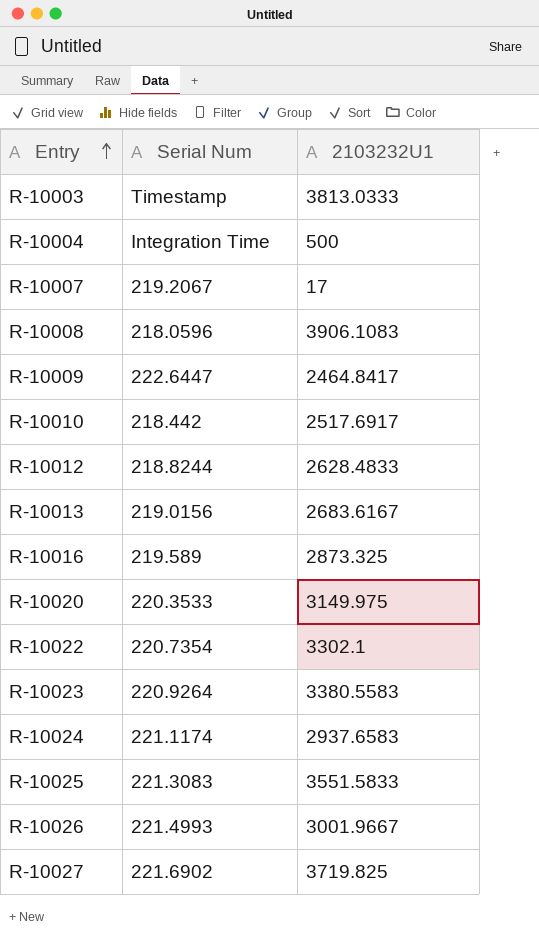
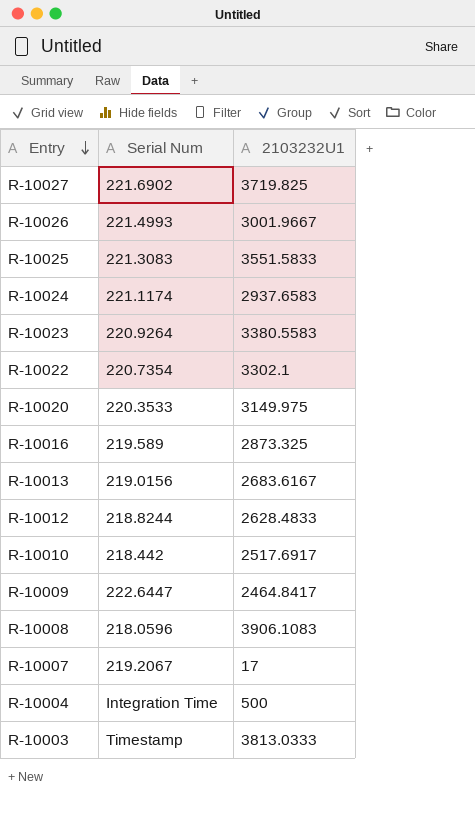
row order: Entry ascending -> Entry descending

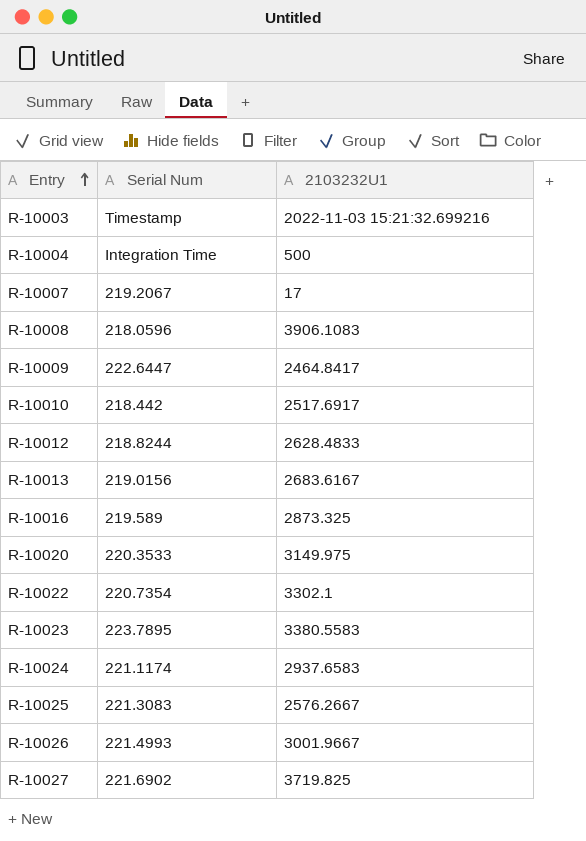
row order: Entry descending -> Entry ascending
R-10003 | 2103232U1: 3813.0333 -> 2022-11-03 15:21:32.699216
R-10023 | Serial Num: 220.9264 -> 223.7895
R-10025 | 2103232U1: 3551.5833 -> 2576.2667

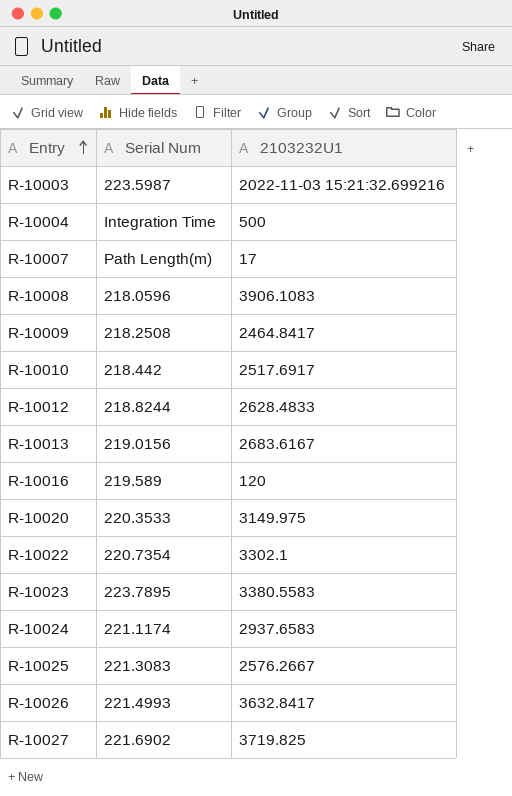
R-10003 | Serial Num: Timestamp -> 223.5987
R-10007 | Serial Num: 219.2067 -> Path Length(m)
R-10009 | Serial Num: 222.6447 -> 218.2508
R-10016 | 2103232U1: 2873.325 -> 120
R-10026 | 2103232U1: 3001.9667 -> 3632.8417

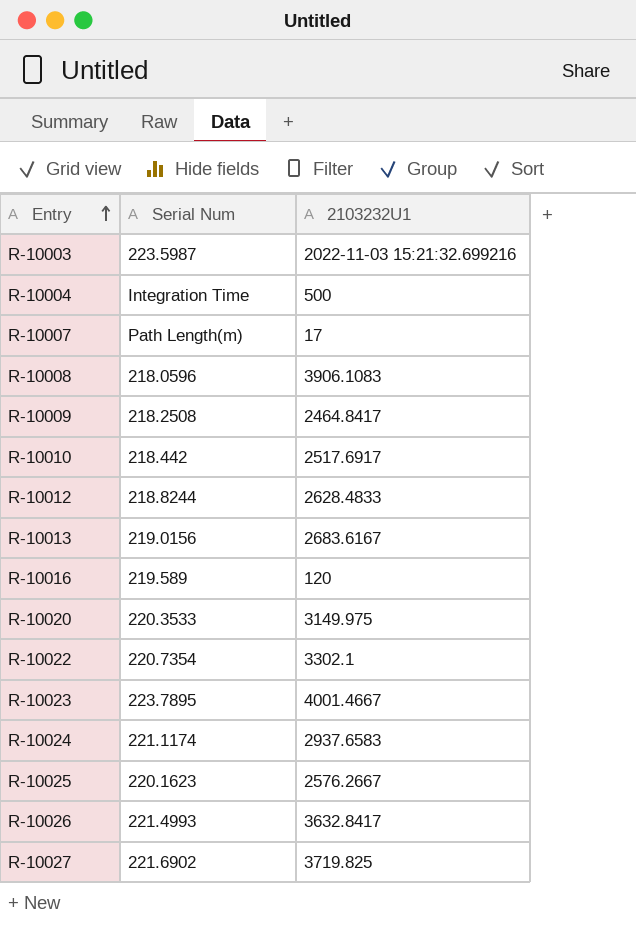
R-10023 | 2103232U1: 3380.5583 -> 4001.4667
R-10025 | Serial Num: 221.3083 -> 220.1623

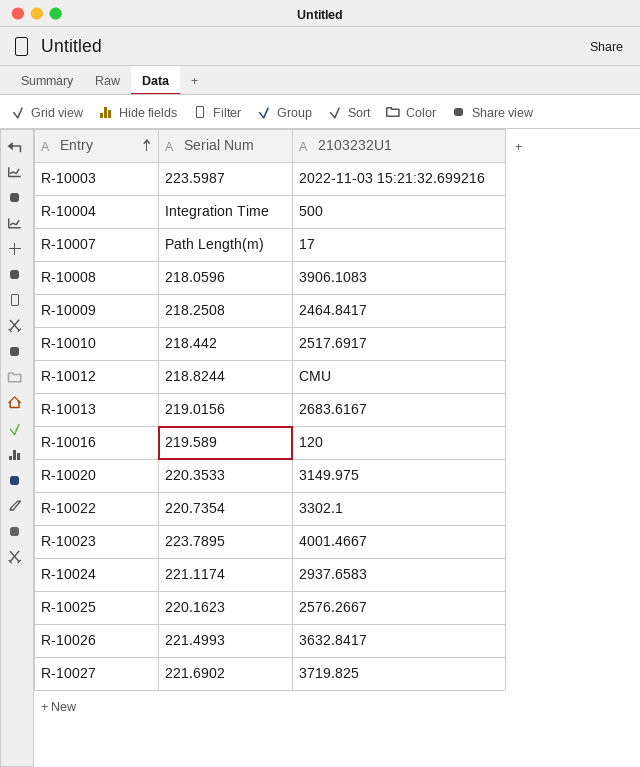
R-10012 | 2103232U1: 2628.4833 -> CMU

